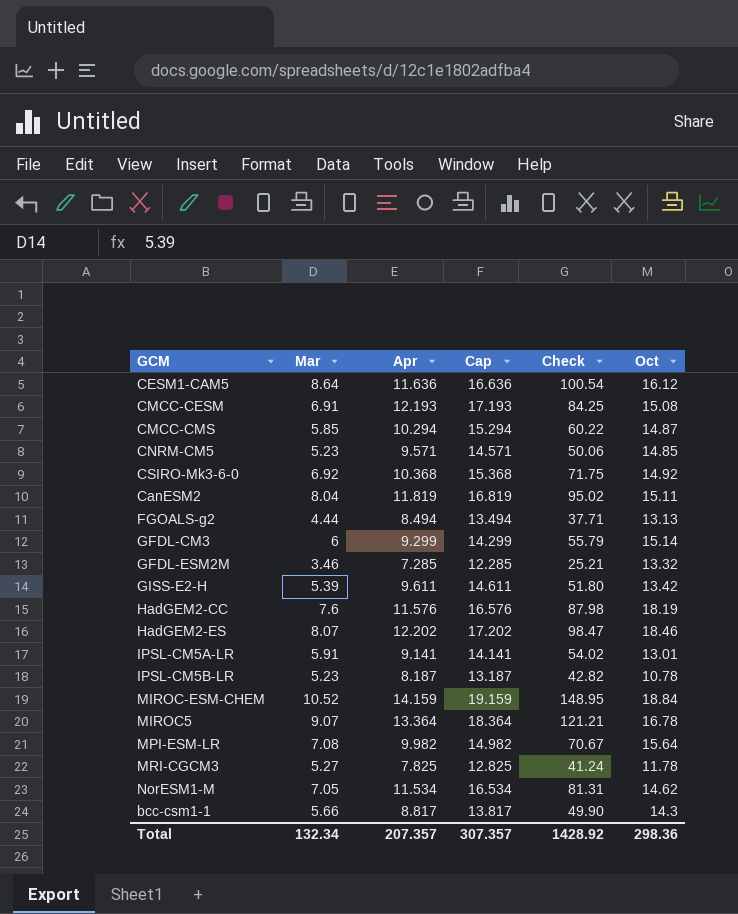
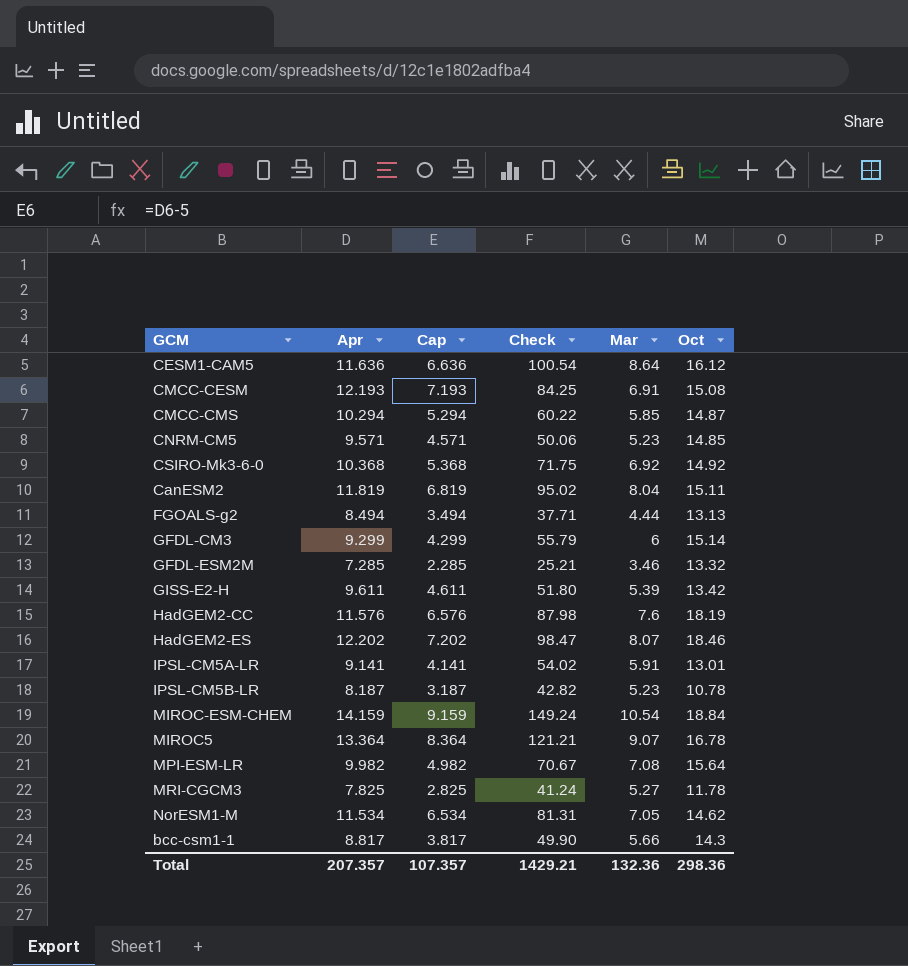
column Cap | formula: [Apr] + 5 -> [Apr] - 5
column Mar | position: 2 -> 5
MIROC-ESM-CHEM | Check: 148.95 -> 149.24
MIROC-ESM-CHEM | Mar: 10.52 -> 10.54
Total | Cap: 307.357 -> 107.357
Total | Check: 1428.92 -> 1429.21
Total | Mar: 132.34 -> 132.36

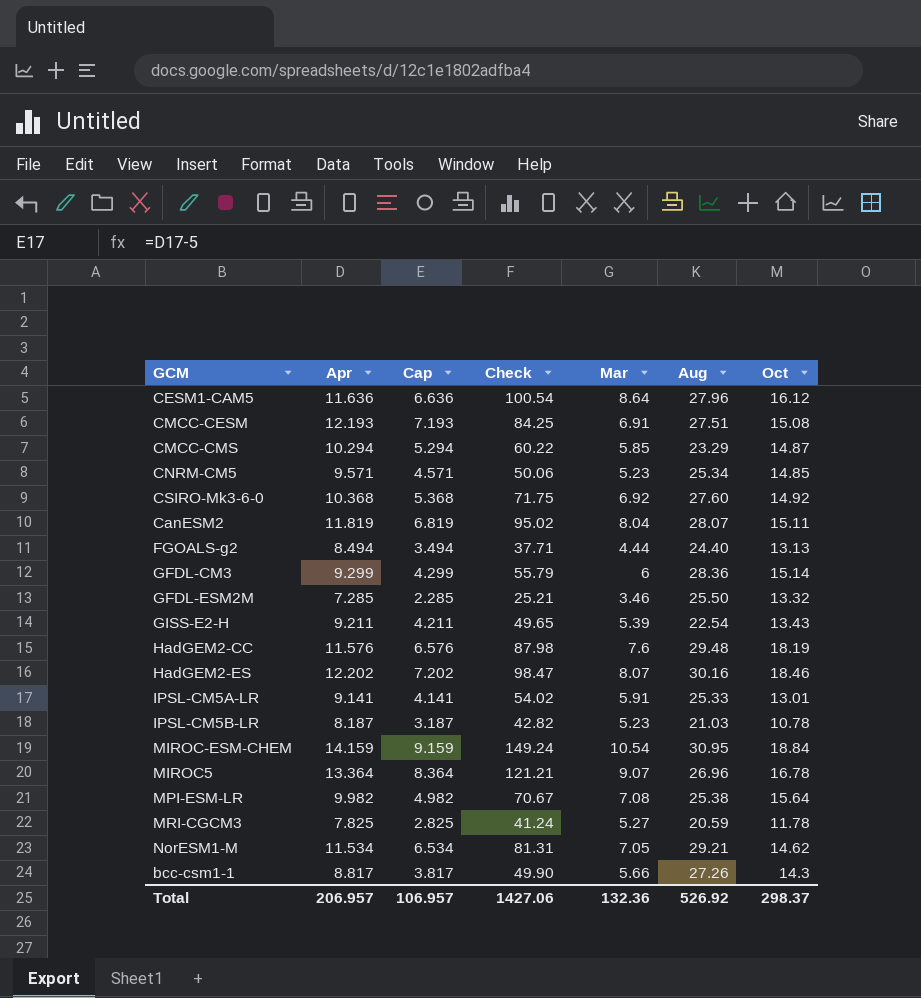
column Aug | position: none -> 6
GISS-E2-H | Apr: 9.611 -> 9.211
GISS-E2-H | Cap: 4.611 -> 4.211
GISS-E2-H | Check: 51.80 -> 49.65
GISS-E2-H | Oct: 13.42 -> 13.43
Total | Apr: 207.357 -> 206.957
Total | Cap: 107.357 -> 106.957
Total | Check: 1429.21 -> 1427.06
Total | Oct: 298.36 -> 298.37

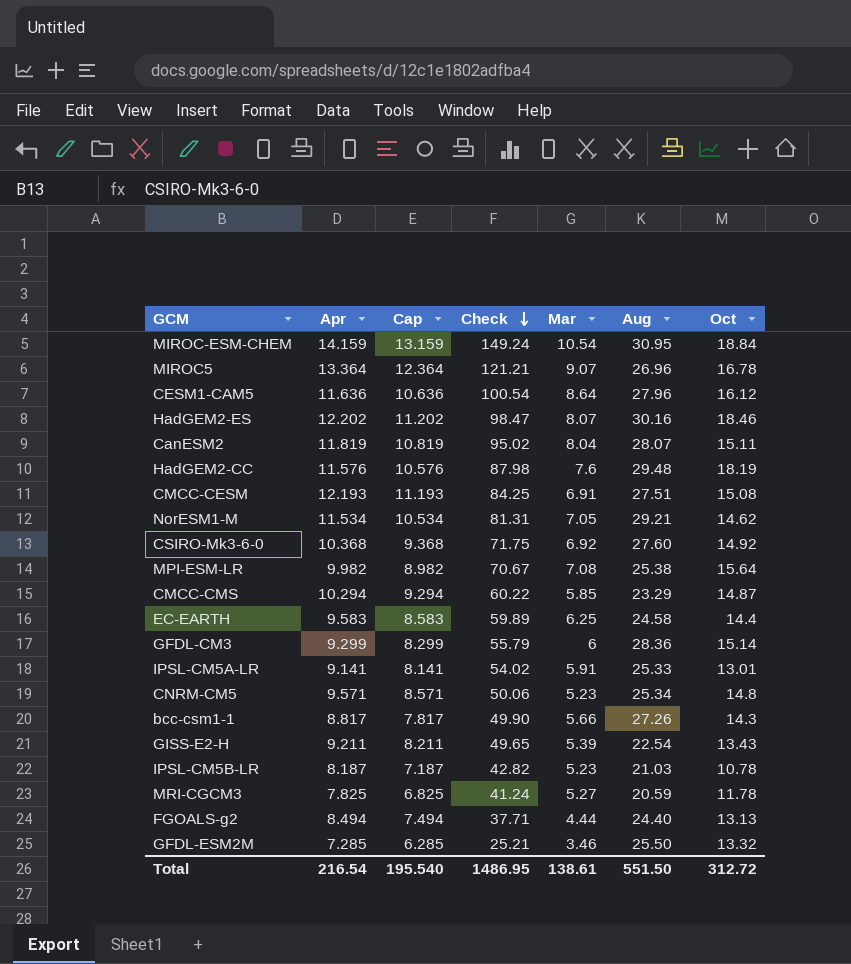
row order: none -> Check descending
column Cap | formula: [Apr] - 5 -> [Apr] - 1
row EC-EARTH: none -> 9.583 | 8.583 | 59.89 | 6.25 | 24.58 | 14.4
CNRM-CM5 | Oct: 14.85 -> 14.8
Total | Apr: 206.957 -> 216.54
Total | Cap: 106.957 -> 195.540
Total | Check: 1427.06 -> 1486.95
Total | Mar: 132.36 -> 138.61
Total | Aug: 526.92 -> 551.50
Total | Oct: 298.37 -> 312.72

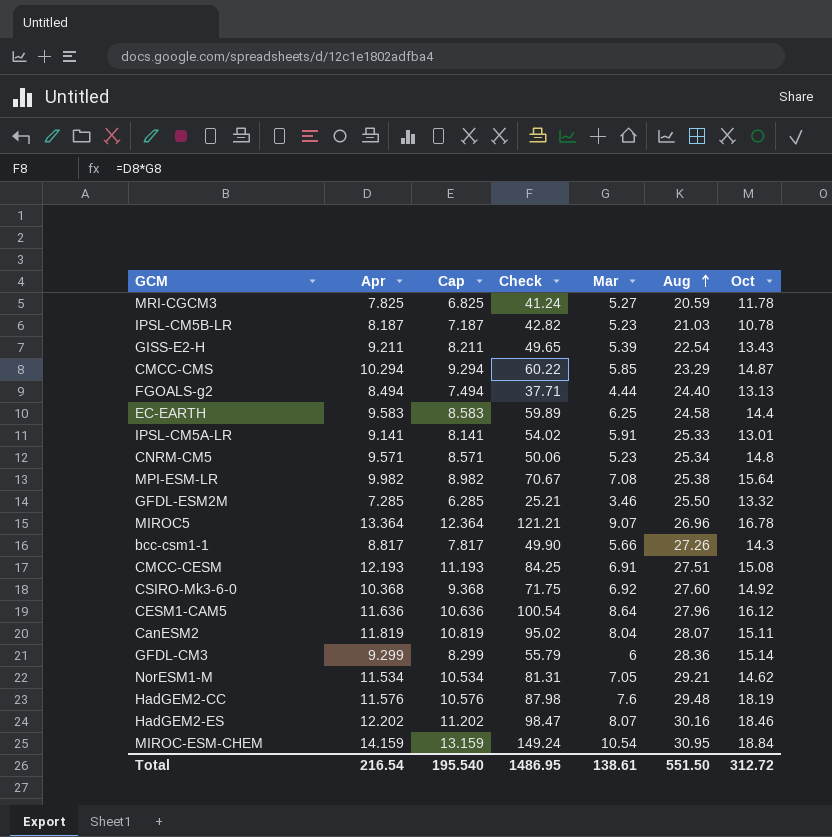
row order: Check descending -> Aug ascending

